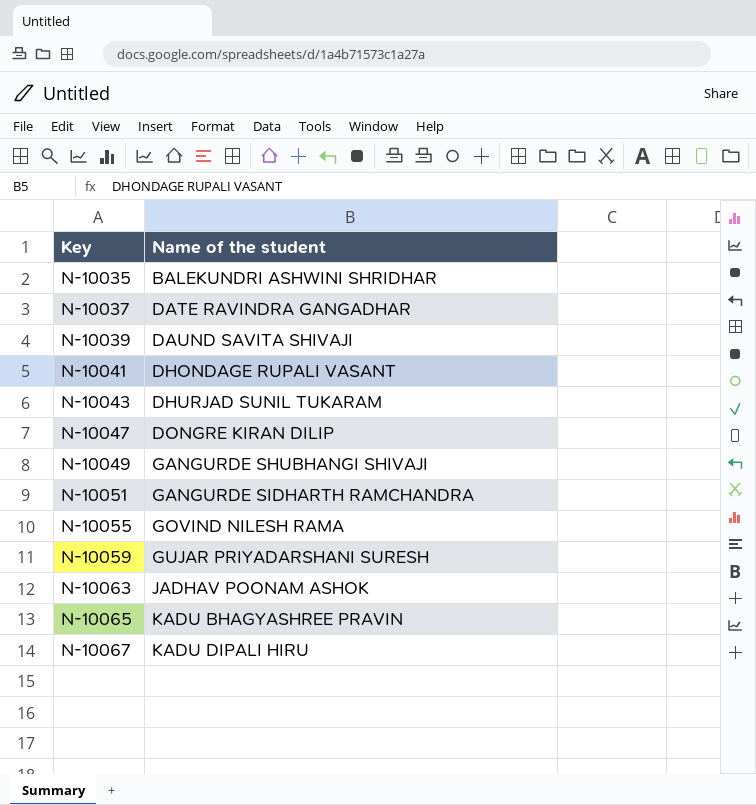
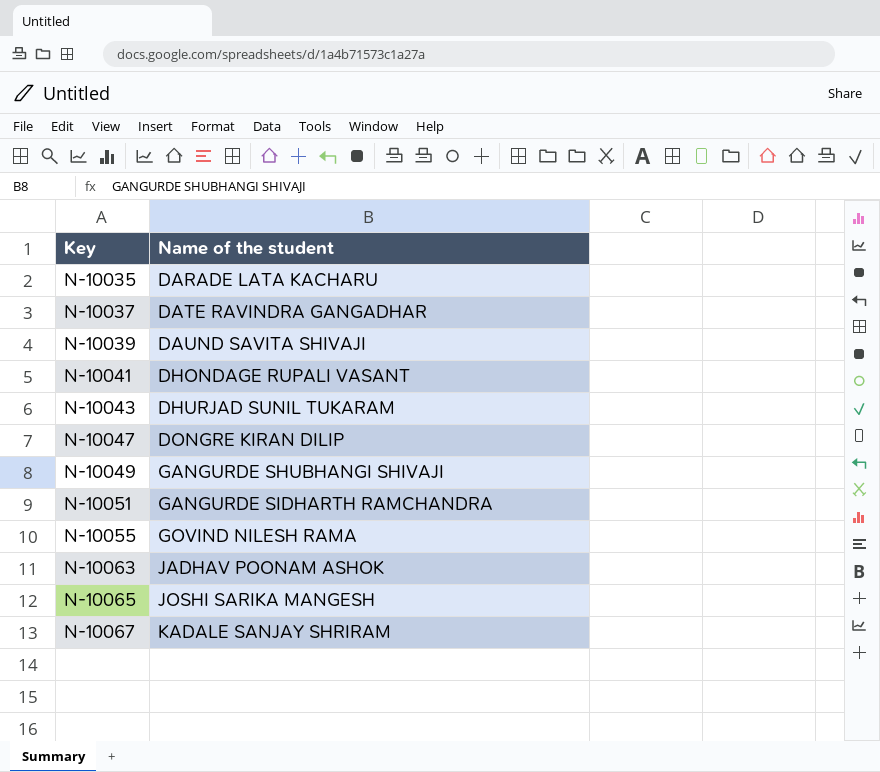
row N-10059: GUJAR PRIYADARSHANI SURESH -> none
N-10035 | Name of the student: BALEKUNDRI ASHWINI SHRIDHAR -> DARADE LATA KACHARU
N-10065 | Name of the student: KADU BHAGYASHREE PRAVIN -> JOSHI SARIKA MANGESH
N-10067 | Name of the student: KADU DIPALI HIRU -> KADALE SANJAY SHRIRAM

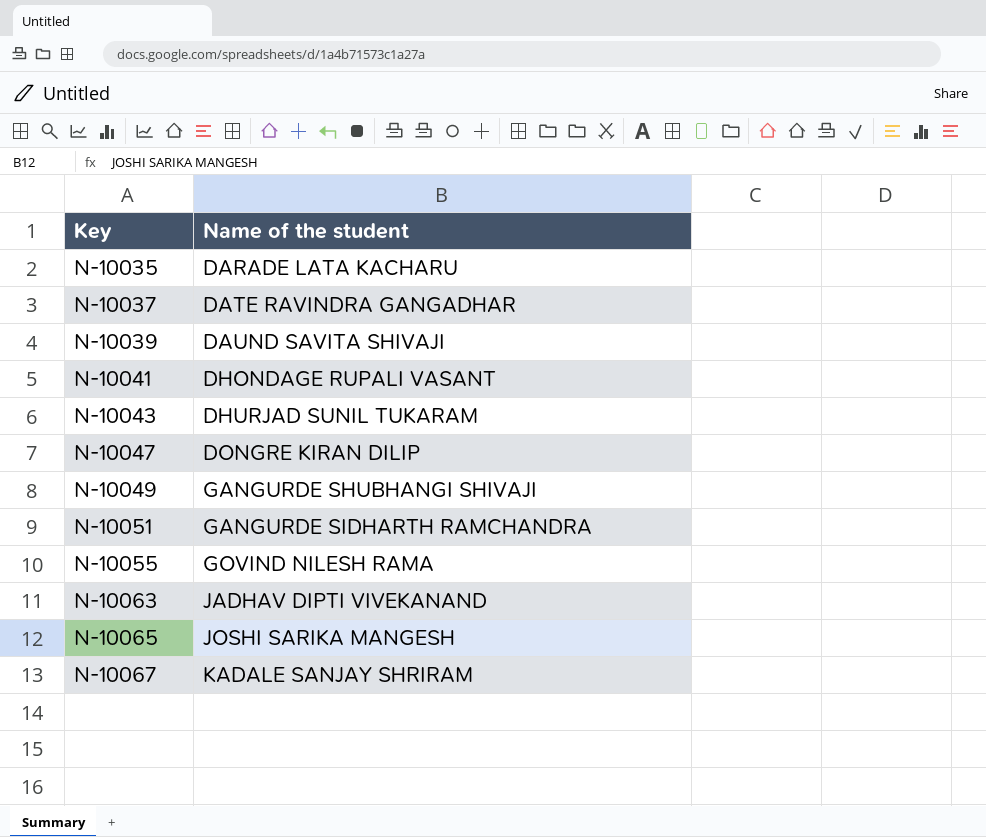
N-10063 | Name of the student: JADHAV POONAM ASHOK -> JADHAV DIPTI VIVEKANAND

